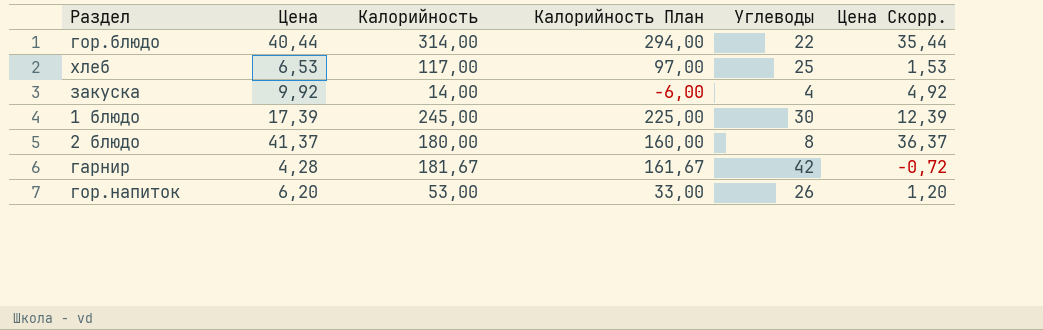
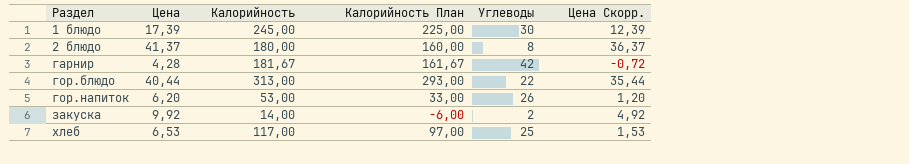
row order: none -> Раздел ascending
гор.блюдо | Калорийность: 314,00 -> 313,00
гор.блюдо | Калорийность План: 294,00 -> 293,00
закуска | Углеводы: 4 -> 2

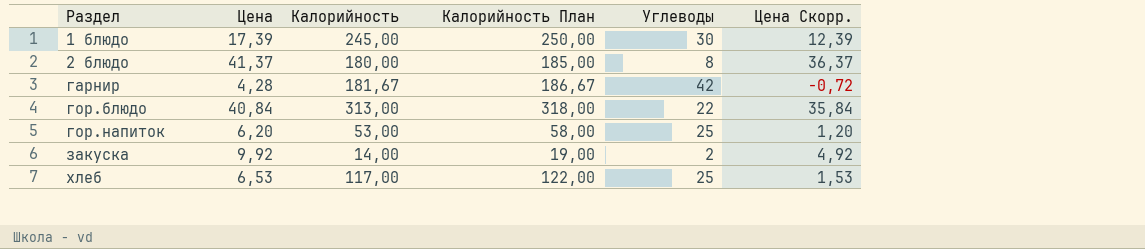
column Калорийность План | formula: [Калорийность] - 20 -> [Калорийность] + 5
гор.блюдо | Цена: 40,44 -> 40,84
гор.блюдо | Цена Скорр.: 35,44 -> 35,84
гор.напиток | Углеводы: 26 -> 25

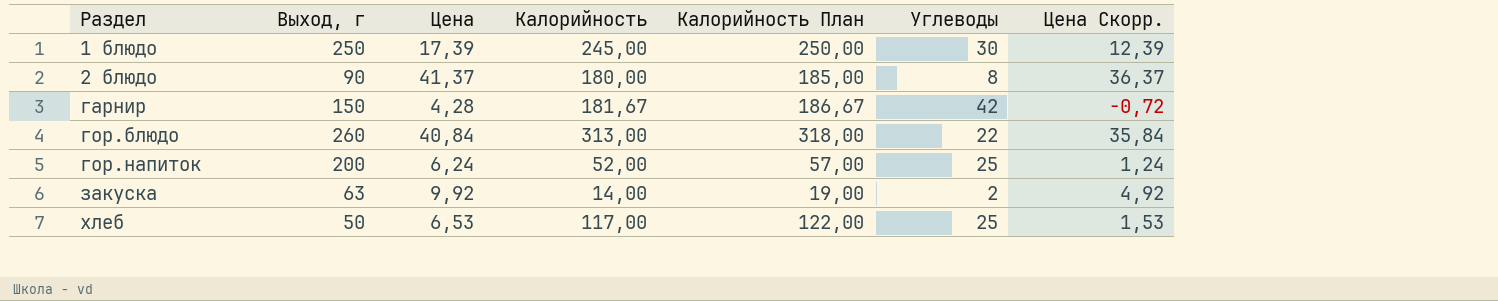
column Выход, г | position: none -> 2
гор.напиток | Цена: 6,20 -> 6,24
гор.напиток | Калорийность: 53,00 -> 52,00
гор.напиток | Калорийность План: 58,00 -> 57,00
гор.напиток | Цена Скорр.: 1,20 -> 1,24

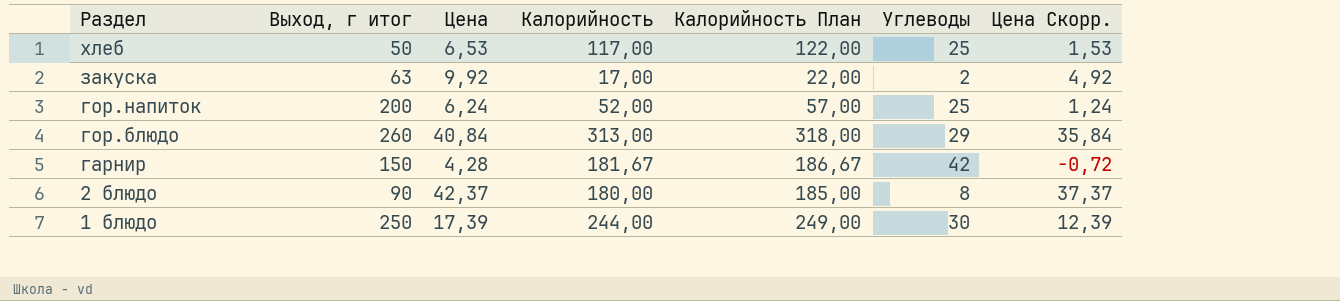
row order: Раздел ascending -> Раздел descending
column name: Выход, г -> Выход, г итог
закуска | Калорийность: 14,00 -> 17,00
закуска | Калорийность План: 19,00 -> 22,00
гор.блюдо | Углеводы: 22 -> 29
2 блюдо | Цена: 41,37 -> 42,37
2 блюдо | Цена Скорр.: 36,37 -> 37,37
1 блюдо | Калорийность: 245,00 -> 244,00
1 блюдо | Калорийность План: 250,00 -> 249,00

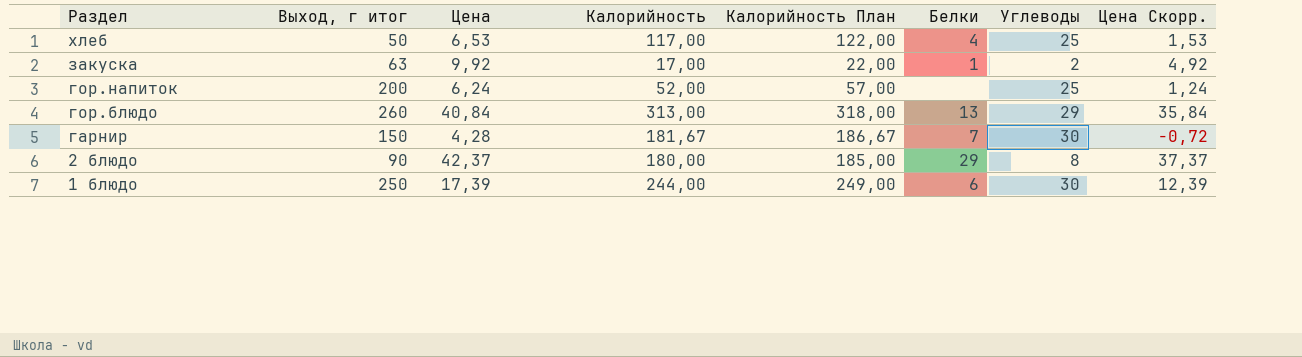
column Белки | position: none -> 6
гарнир | Углеводы: 42 -> 30

